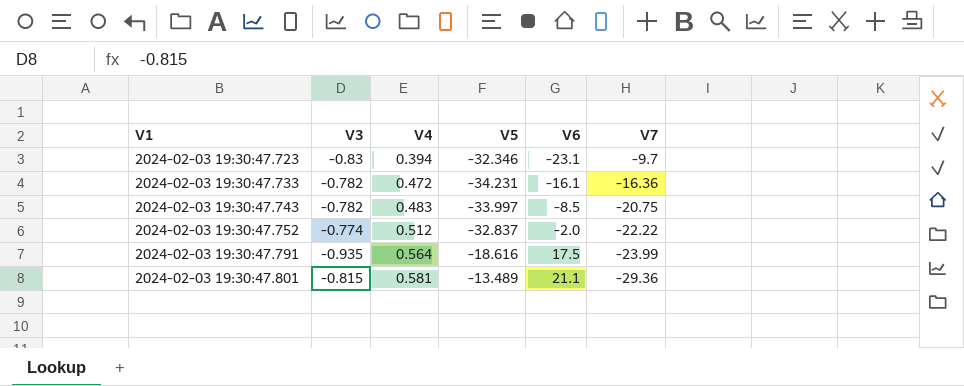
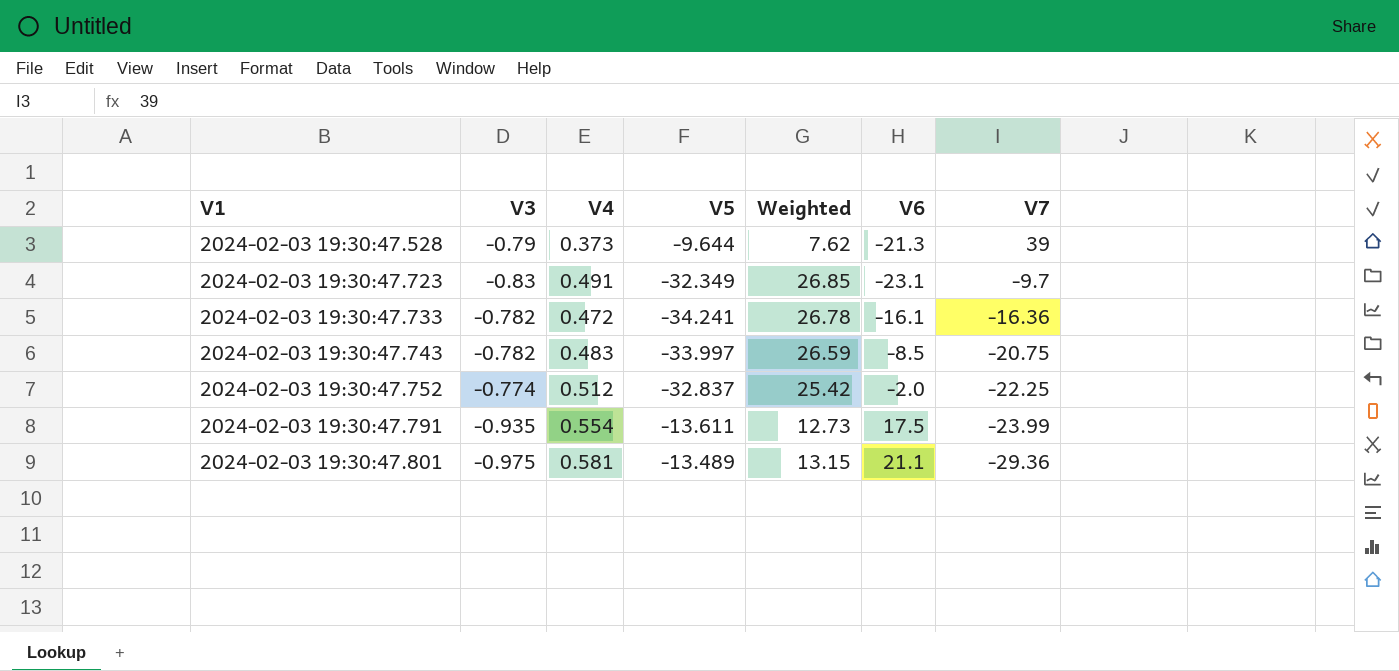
column Weighted | formula: none -> [V3] * [V5]
row 2024-02-03 19:30:47.528: none -> -0.79 | 0.373 | -9.644 | 7.62 | -21.3 | 39
2024-02-03 19:30:47.723 | V4: 0.394 -> 0.491
2024-02-03 19:30:47.723 | V5: -32.346 -> -32.349
2024-02-03 19:30:47.733 | V5: -34.231 -> -34.241
2024-02-03 19:30:47.752 | V7: -22.22 -> -22.25
2024-02-03 19:30:47.791 | V4: 0.564 -> 0.554
2024-02-03 19:30:47.791 | V5: -18.616 -> -13.611
2024-02-03 19:30:47.801 | V3: -0.815 -> -0.975

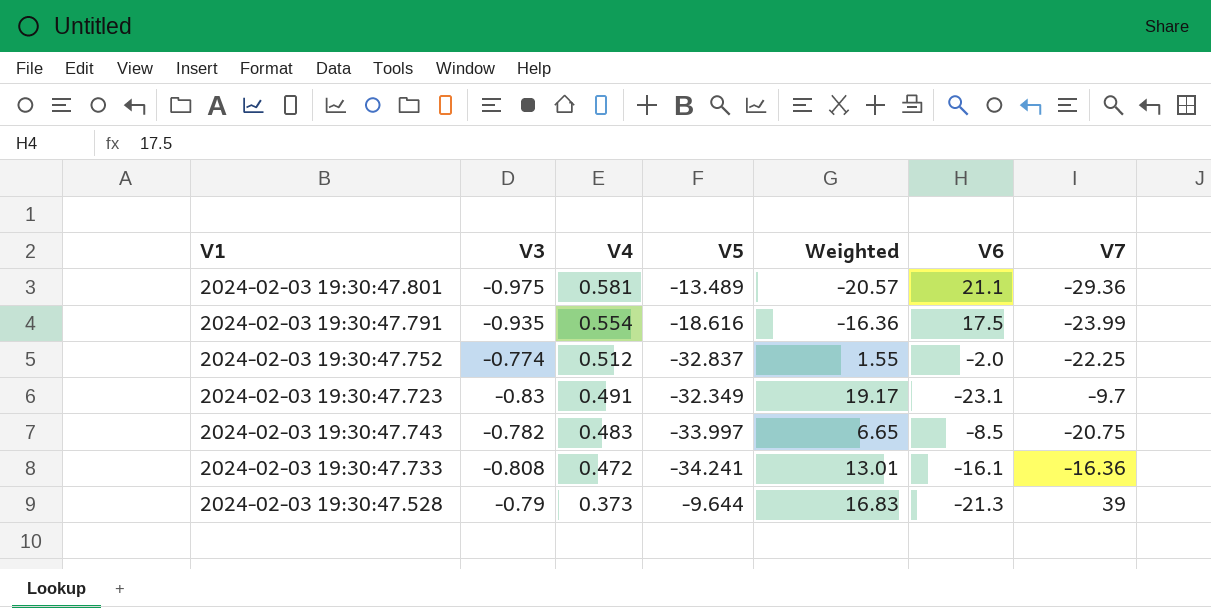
row order: V1 ascending -> V4 descending
column Weighted | formula: [V3] * [V5] -> [V3] * [V6]
2024-02-03 19:30:47.791 | V5: -13.611 -> -18.616
2024-02-03 19:30:47.733 | V3: -0.782 -> -0.808

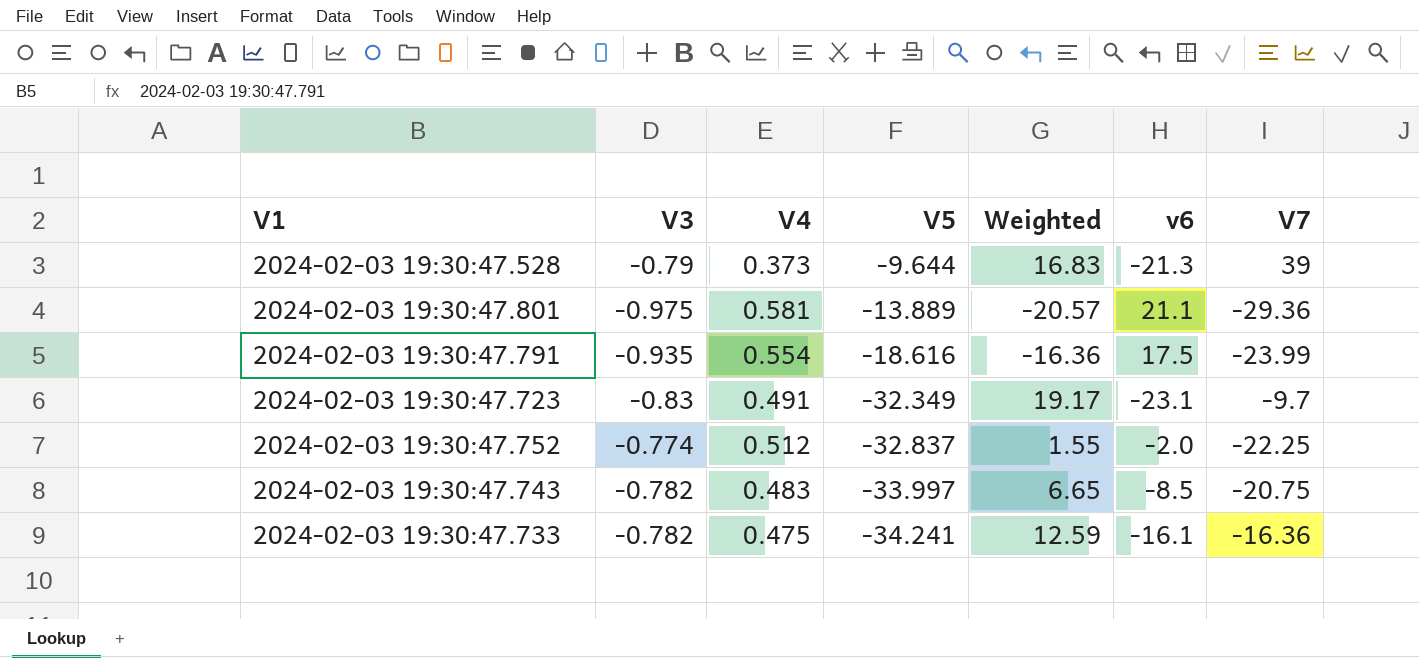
row order: V4 descending -> V5 descending
column name: V6 -> v6
2024-02-03 19:30:47.801 | V5: -13.489 -> -13.889
2024-02-03 19:30:47.733 | V3: -0.808 -> -0.782
2024-02-03 19:30:47.733 | V4: 0.472 -> 0.475
2024-02-03 19:30:47.733 | Weighted: 13.01 -> 12.59

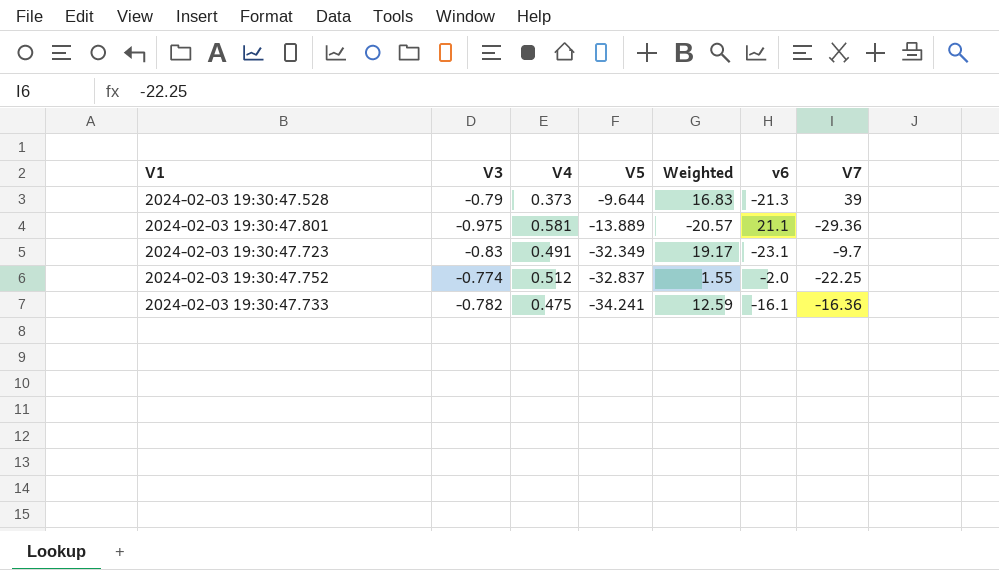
row 2024-02-03 19:30:47.791: -0.935 | 0.554 | -18.616 | -16.36 | 17.5 | -23.99 -> none
row 2024-02-03 19:30:47.743: -0.782 | 0.483 | -33.997 | 6.65 | -8.5 | -20.75 -> none

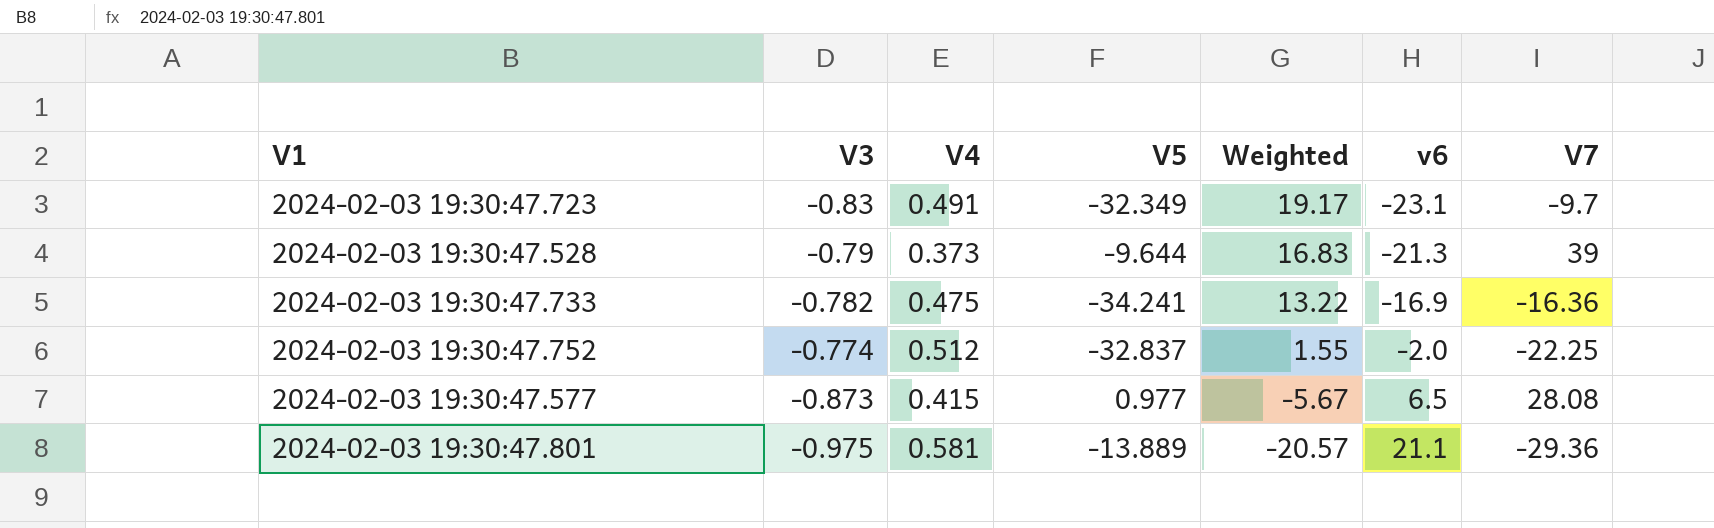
row order: V5 descending -> Weighted descending
2024-02-03 19:30:47.733 | Weighted: 12.59 -> 13.22
2024-02-03 19:30:47.733 | v6: -16.1 -> -16.9
row 2024-02-03 19:30:47.577: none -> -0.873 | 0.415 | 0.977 | -5.67 | 6.5 | 28.08

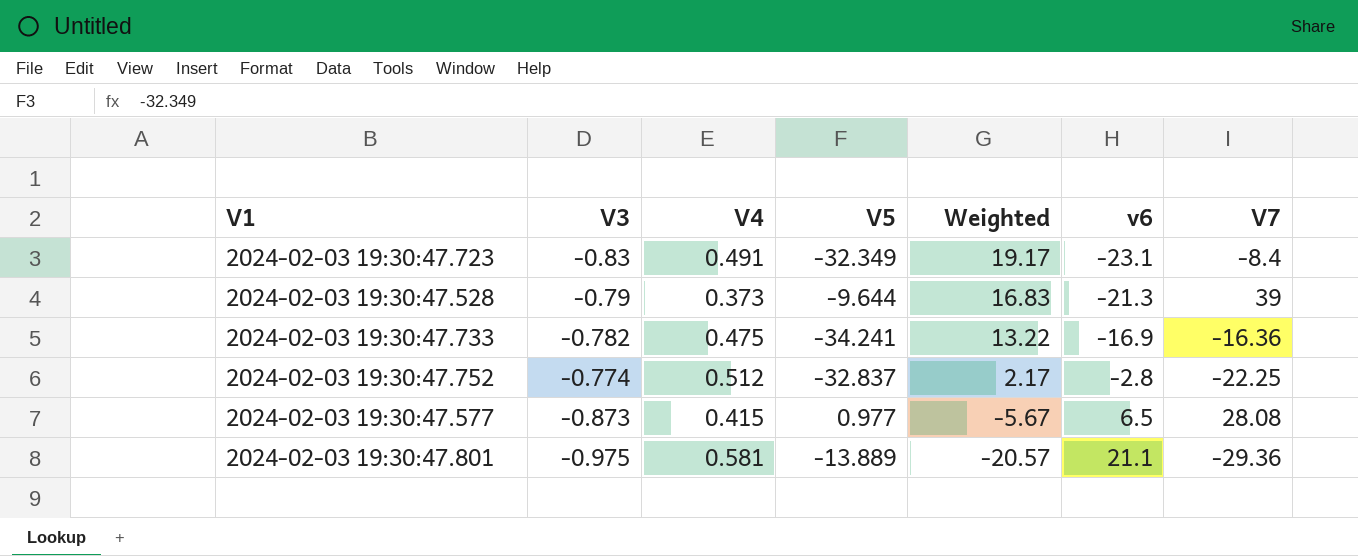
2024-02-03 19:30:47.723 | V7: -9.7 -> -8.4
2024-02-03 19:30:47.752 | Weighted: 1.55 -> 2.17
2024-02-03 19:30:47.752 | v6: -2.0 -> -2.8

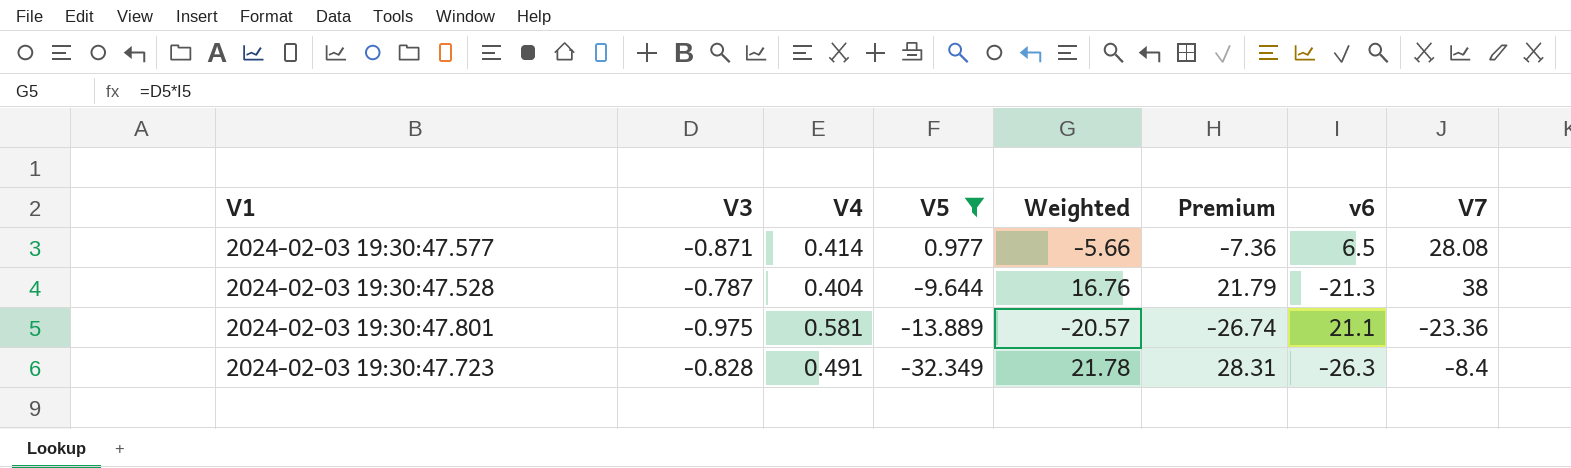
filter: none -> V5 >= -32.349
row order: Weighted descending -> V5 descending
column Premium | formula: none -> [Weighted] * 1.3
2024-02-03 19:30:47.577 | V3: -0.873 -> -0.871
2024-02-03 19:30:47.577 | V4: 0.415 -> 0.414
2024-02-03 19:30:47.577 | Weighted: -5.67 -> -5.66
2024-02-03 19:30:47.528 | V3: -0.79 -> -0.787
2024-02-03 19:30:47.528 | V4: 0.373 -> 0.404
2024-02-03 19:30:47.528 | Weighted: 16.83 -> 16.76
2024-02-03 19:30:47.528 | V7: 39 -> 38
2024-02-03 19:30:47.801 | V7: -29.36 -> -23.36
2024-02-03 19:30:47.723 | V3: -0.83 -> -0.828
2024-02-03 19:30:47.723 | Weighted: 19.17 -> 21.78
2024-02-03 19:30:47.723 | v6: -23.1 -> -26.3

